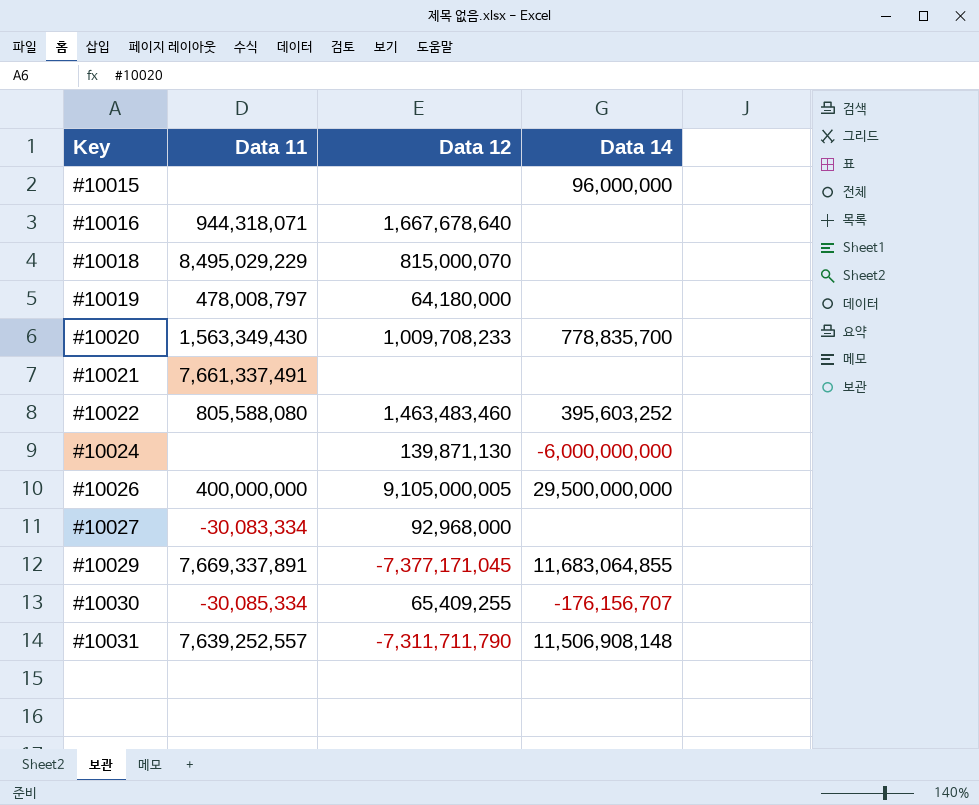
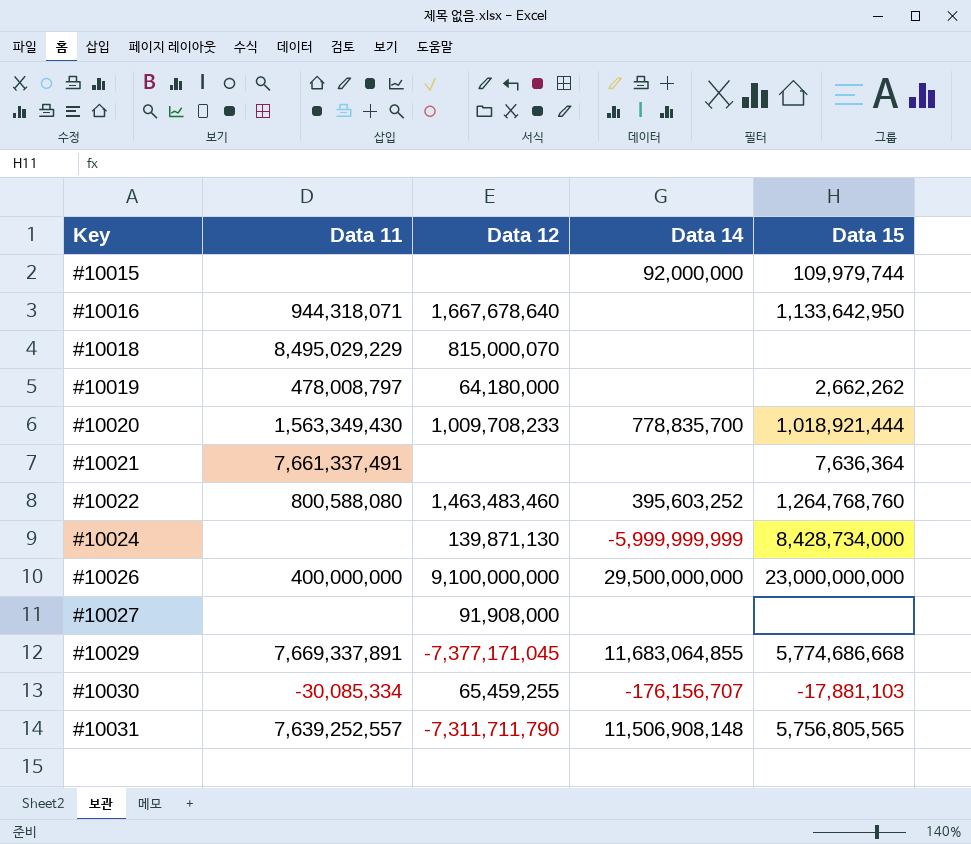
column Data 15 | position: none -> 5
#10015 | Data 14: 96,000,000 -> 92,000,000
#10022 | Data 11: 805,588,080 -> 800,588,080
#10024 | Data 14: -6,000,000,000 -> -5,999,999,999
#10026 | Data 12: 9,105,000,005 -> 9,100,000,000
#10027 | Data 11: -30,083,334 -> none
#10027 | Data 12: 92,968,000 -> 91,908,000
#10030 | Data 12: 65,409,255 -> 65,459,255

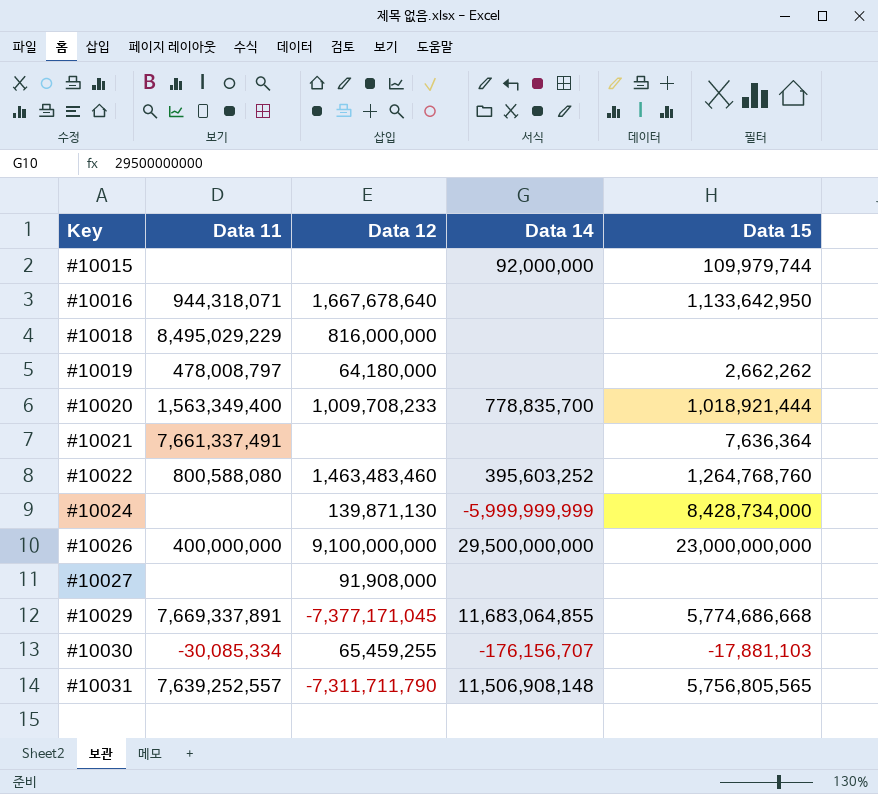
#10018 | Data 12: 815,000,070 -> 816,000,000
#10020 | Data 11: 1,563,349,430 -> 1,563,349,400

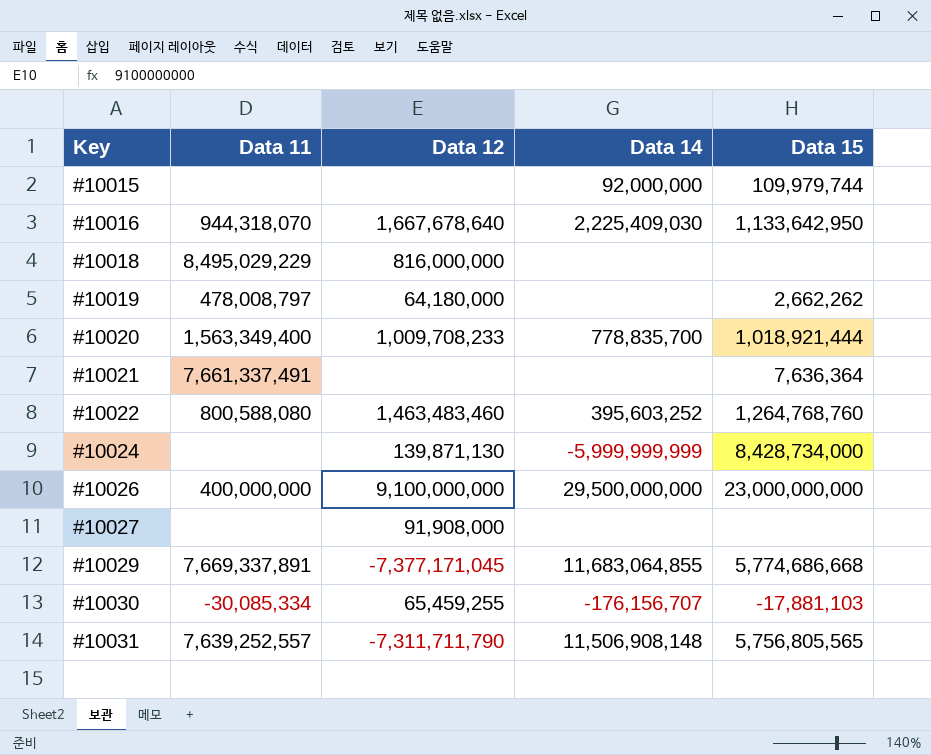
#10016 | Data 11: 944,318,071 -> 944,318,070
#10016 | Data 14: none -> 2,225,409,030

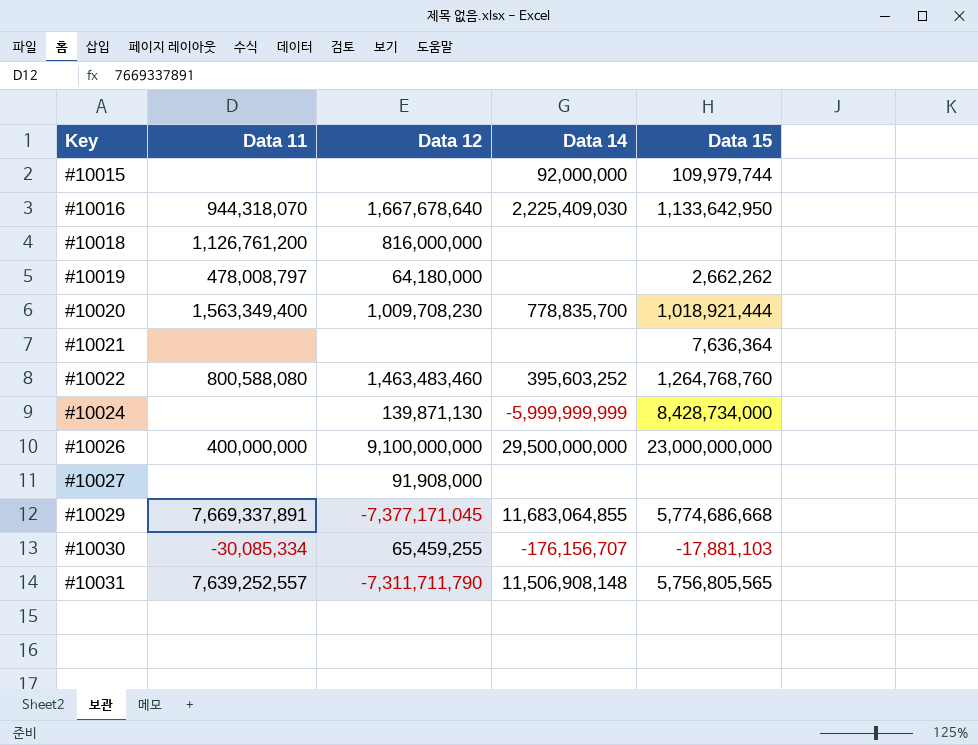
#10018 | Data 11: 8,495,029,229 -> 1,126,761,200
#10020 | Data 12: 1,009,708,233 -> 1,009,708,230
#10021 | Data 11: 7,661,337,491 -> none

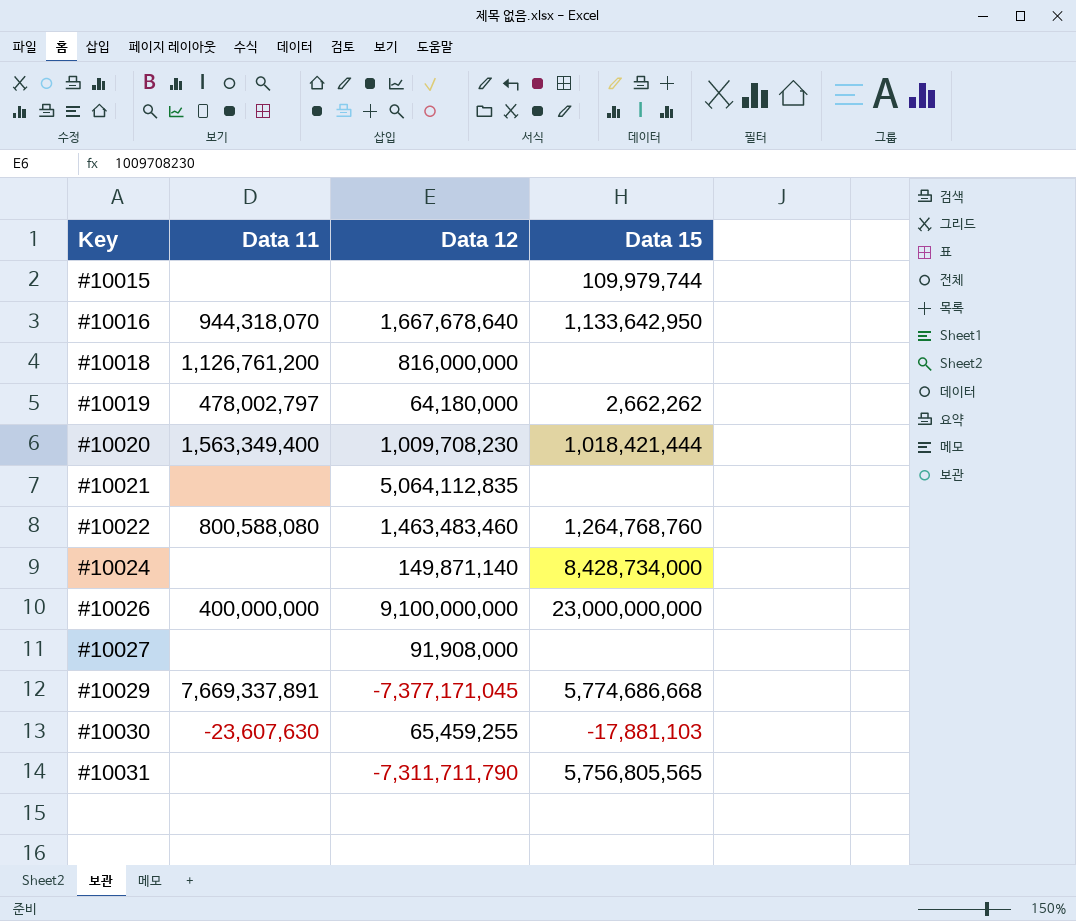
column Data 14 | position: 4 -> none
#10019 | Data 11: 478,008,797 -> 478,002,797
#10020 | Data 15: 1,018,921,444 -> 1,018,421,444
#10021 | Data 12: none -> 5,064,112,835
#10021 | Data 15: 7,636,364 -> none
#10024 | Data 12: 139,871,130 -> 149,871,140
#10030 | Data 11: -30,085,334 -> -23,607,630
#10031 | Data 11: 7,639,252,557 -> none

